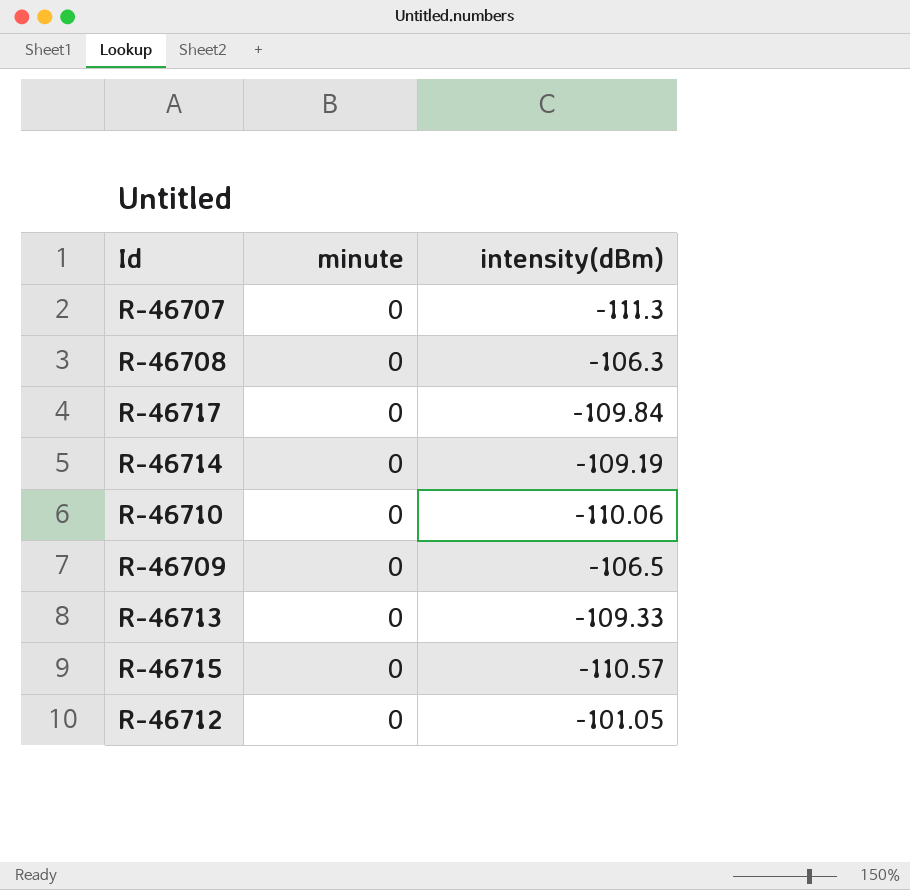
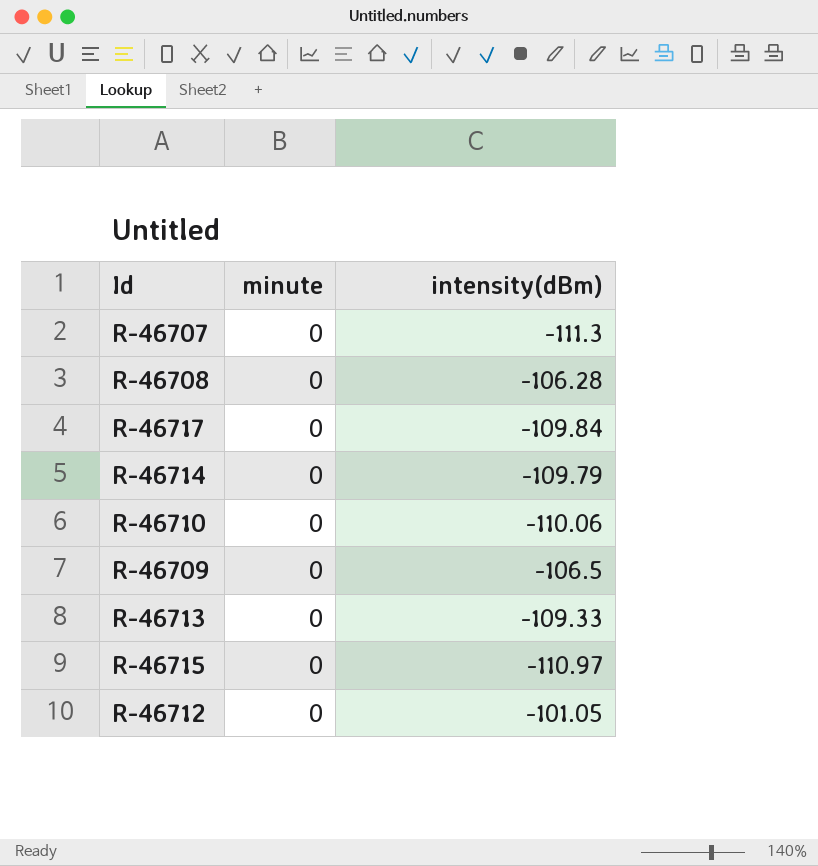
R-46708 | intensity(dBm): -106.3 -> -106.28
R-46714 | intensity(dBm): -109.19 -> -109.79
R-46715 | intensity(dBm): -110.57 -> -110.97

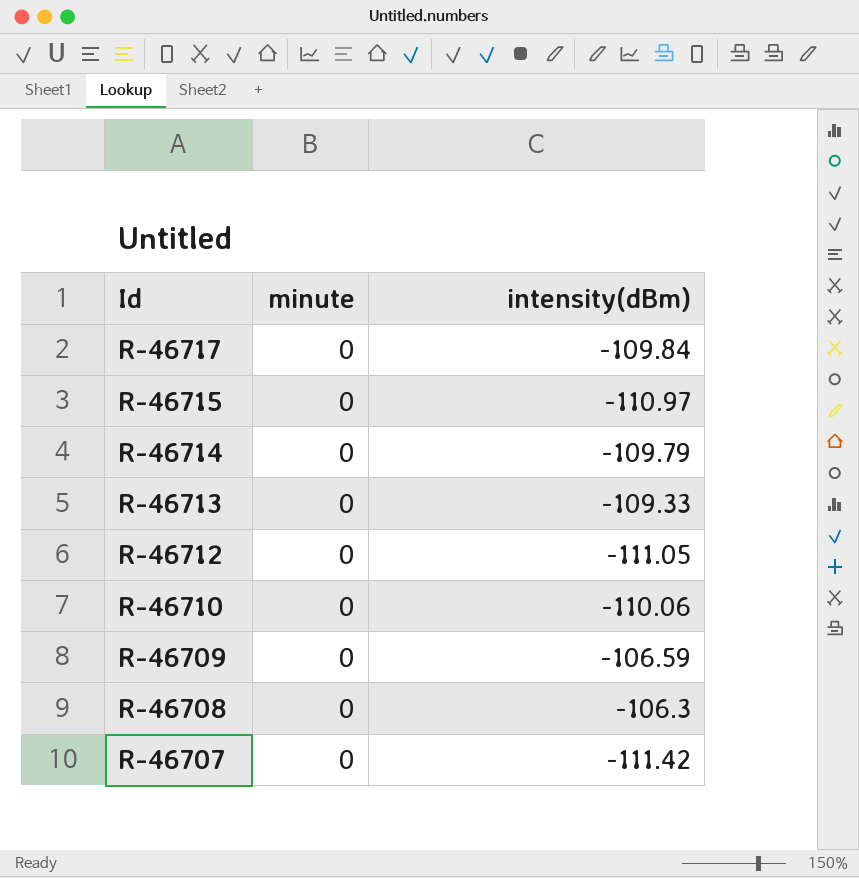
row order: none -> Id descending
R-46712 | intensity(dBm): -101.05 -> -111.05
R-46709 | intensity(dBm): -106.5 -> -106.59
R-46708 | intensity(dBm): -106.28 -> -106.3
R-46707 | intensity(dBm): -111.3 -> -111.42

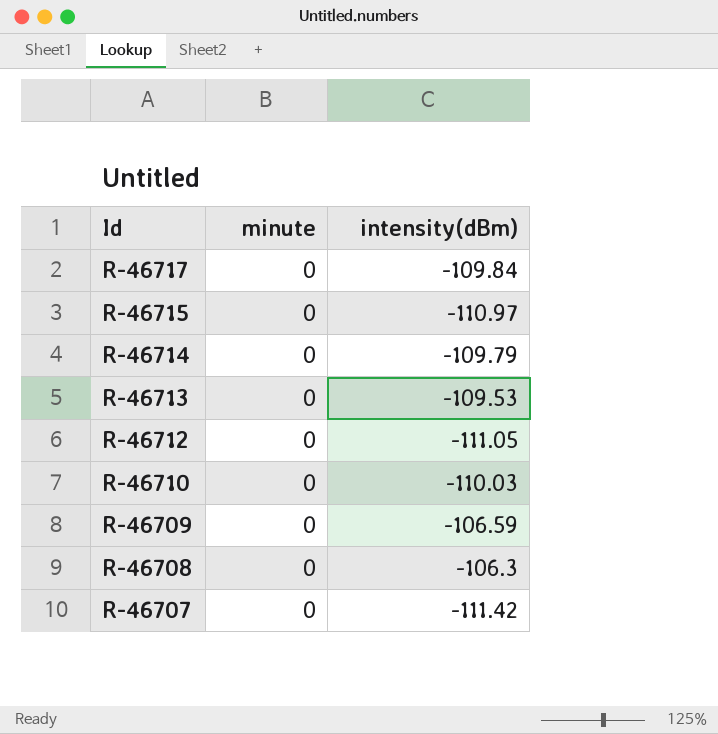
R-46713 | intensity(dBm): -109.33 -> -109.53
R-46710 | intensity(dBm): -110.06 -> -110.03

